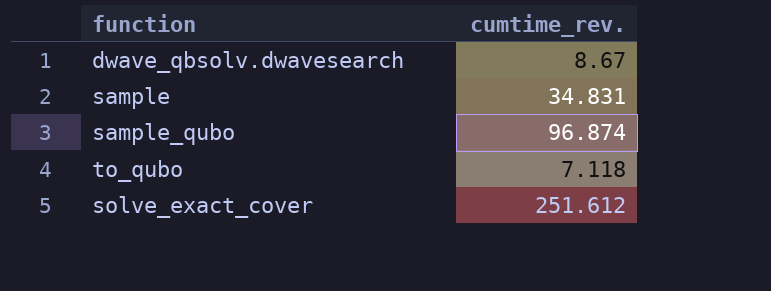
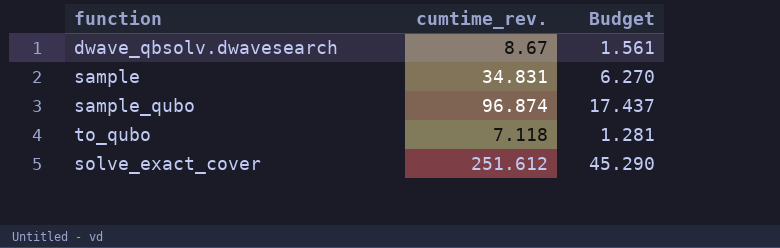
column Budget | formula: none -> [cumtime_rev.] * 0.18

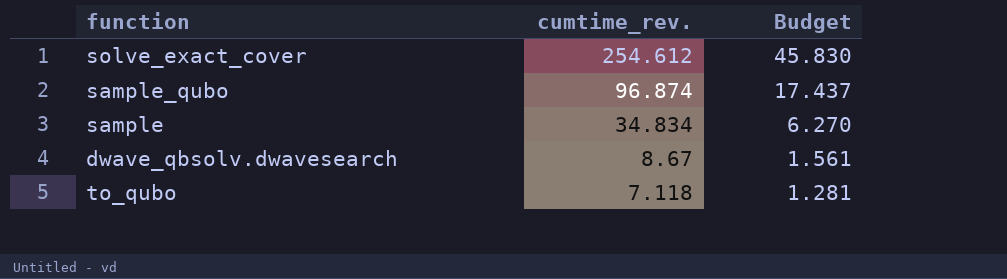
row order: none -> cumtime_rev. descending
solve_exact_cover | cumtime_rev.: 251.612 -> 254.612
solve_exact_cover | Budget: 45.290 -> 45.830
sample | cumtime_rev.: 34.831 -> 34.834

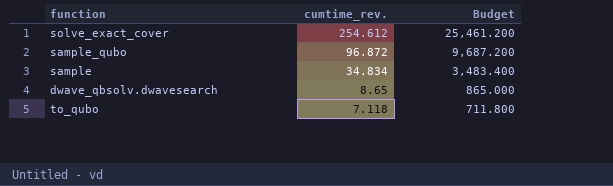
column Budget | formula: [cumtime_rev.] * 0.18 -> [cumtime_rev.] * 100
sample_qubo | cumtime_rev.: 96.874 -> 96.872
dwave_qbsolv.dwavesearch | cumtime_rev.: 8.67 -> 8.65

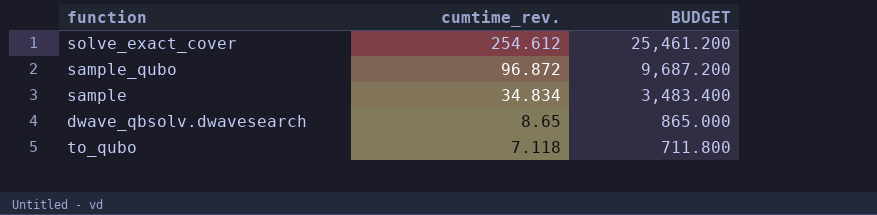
column name: Budget -> BUDGET

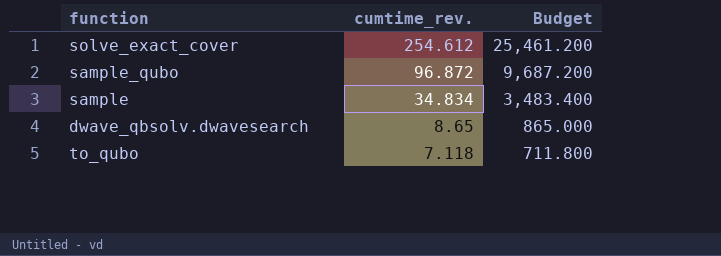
column name: BUDGET -> Budget

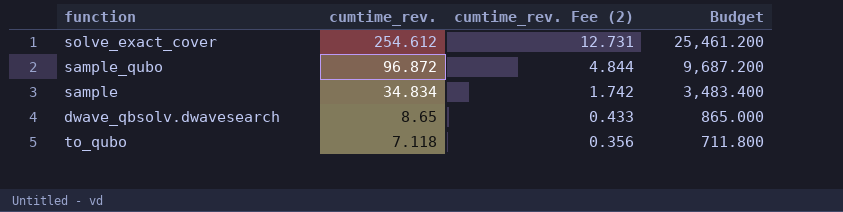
column cumtime_rev. Fee (2) | formula: none -> [cumtime_rev.] * 0.05

